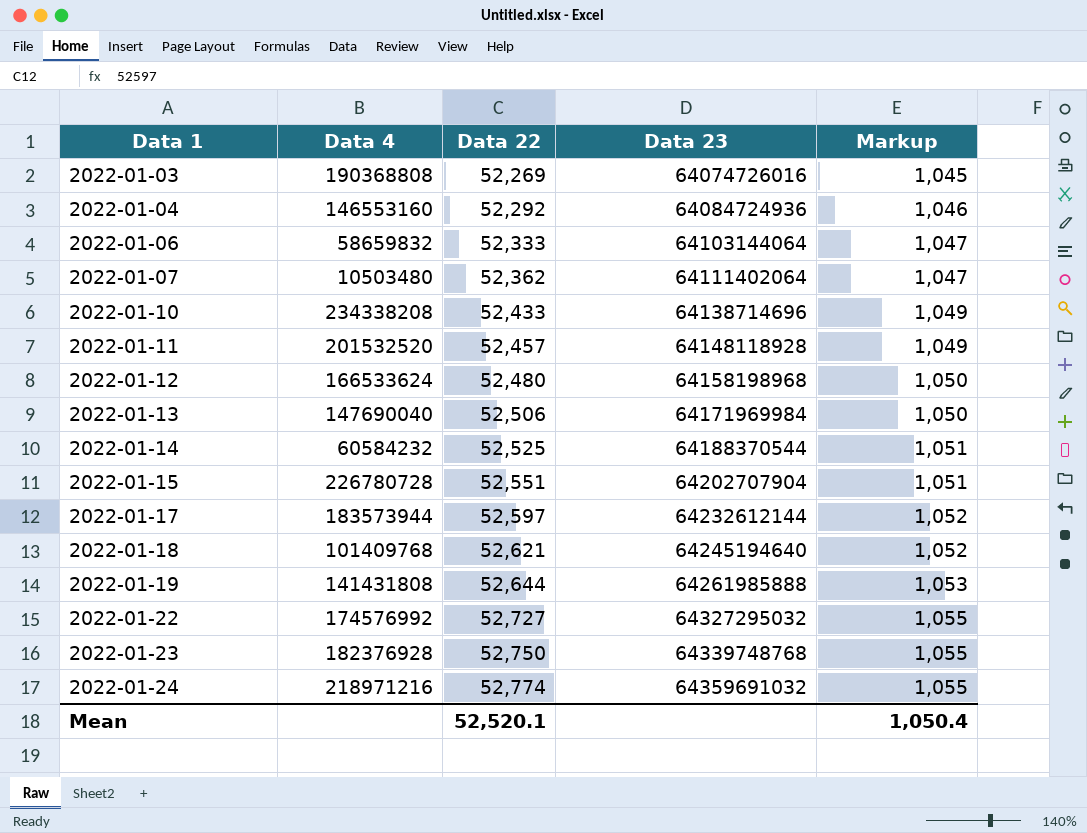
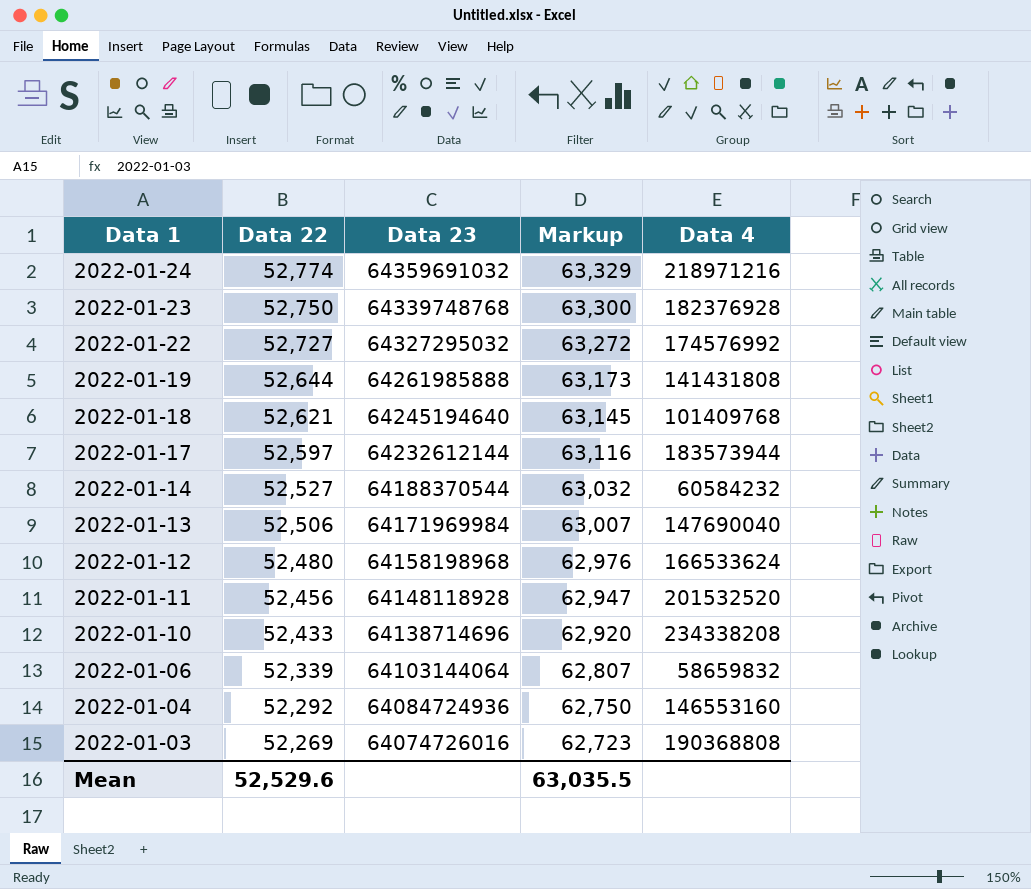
row order: Data 1 ascending -> Data 1 descending
column Markup | formula: [Data 22] * 0.02 -> [Data 22] * 1.2
column Data 4 | position: 2 -> 5
row 2022-01-07: 10503480 | 52,362 | 64111402064 | 1,047 -> none
row 2022-01-15: 226780728 | 52,551 | 64202707904 | 1,051 -> none
2022-01-14 | Data 22: 52,525 -> 52,527
2022-01-11 | Data 22: 52,457 -> 52,456
2022-01-06 | Data 22: 52,333 -> 52,339
Mean | Data 22: 52,520.1 -> 52,529.6
Mean | Markup: 1,050.4 -> 63,035.5

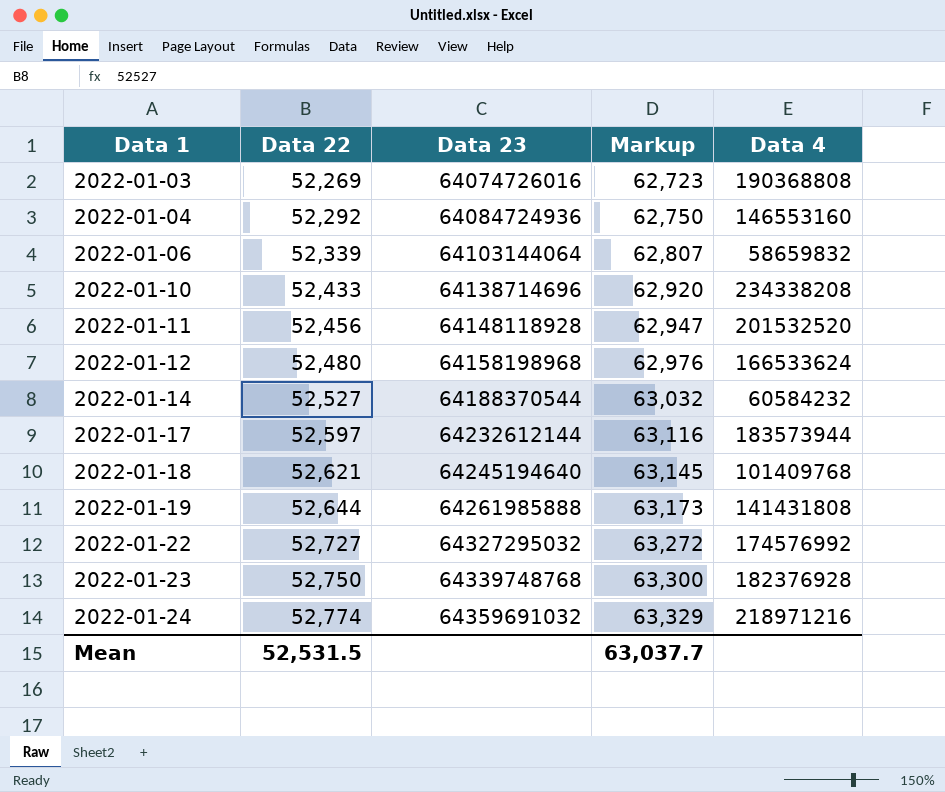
row order: Data 1 descending -> Data 1 ascending
row 2022-01-13: 52,506 | 64171969984 | 63,007 | 147690040 -> none
Mean | Data 22: 52,529.6 -> 52,531.5
Mean | Markup: 63,035.5 -> 63,037.7

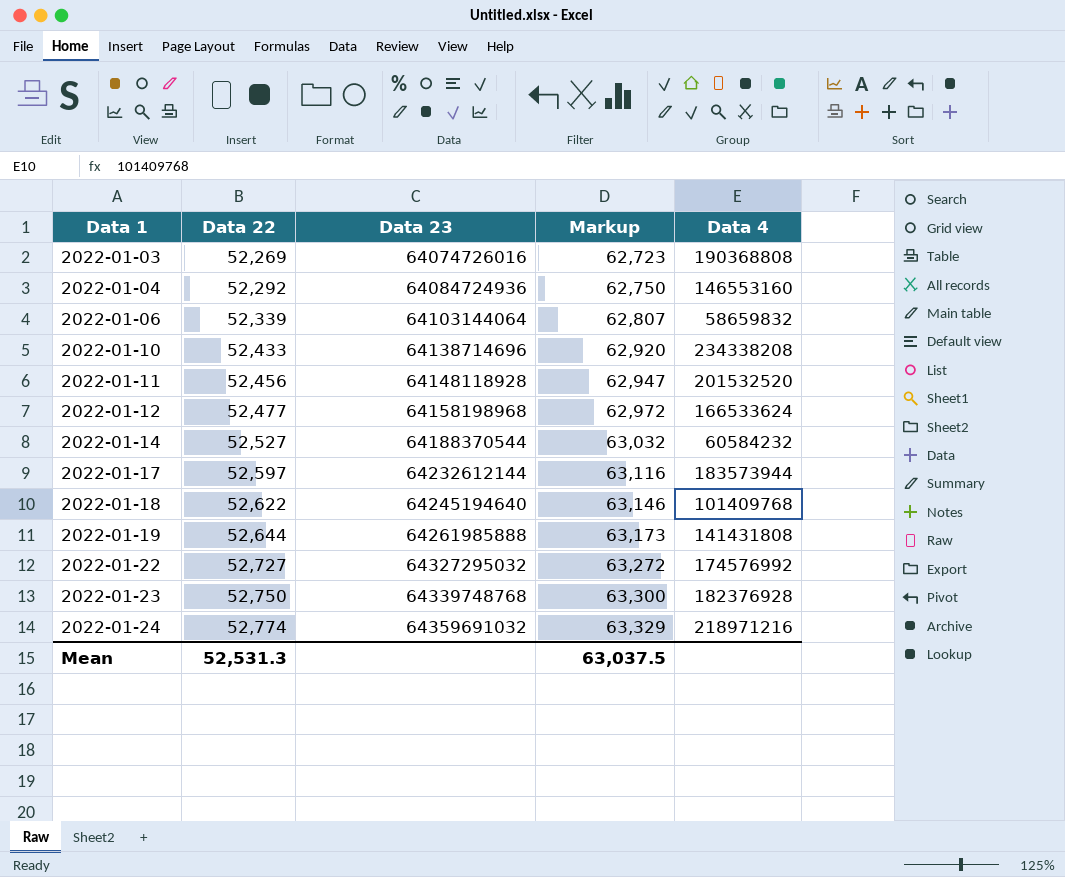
2022-01-12 | Data 22: 52,480 -> 52,477
2022-01-12 | Markup: 62,976 -> 62,972
2022-01-18 | Data 22: 52,621 -> 52,622
2022-01-18 | Markup: 63,145 -> 63,146
Mean | Data 22: 52,531.5 -> 52,531.3
Mean | Markup: 63,037.7 -> 63,037.5

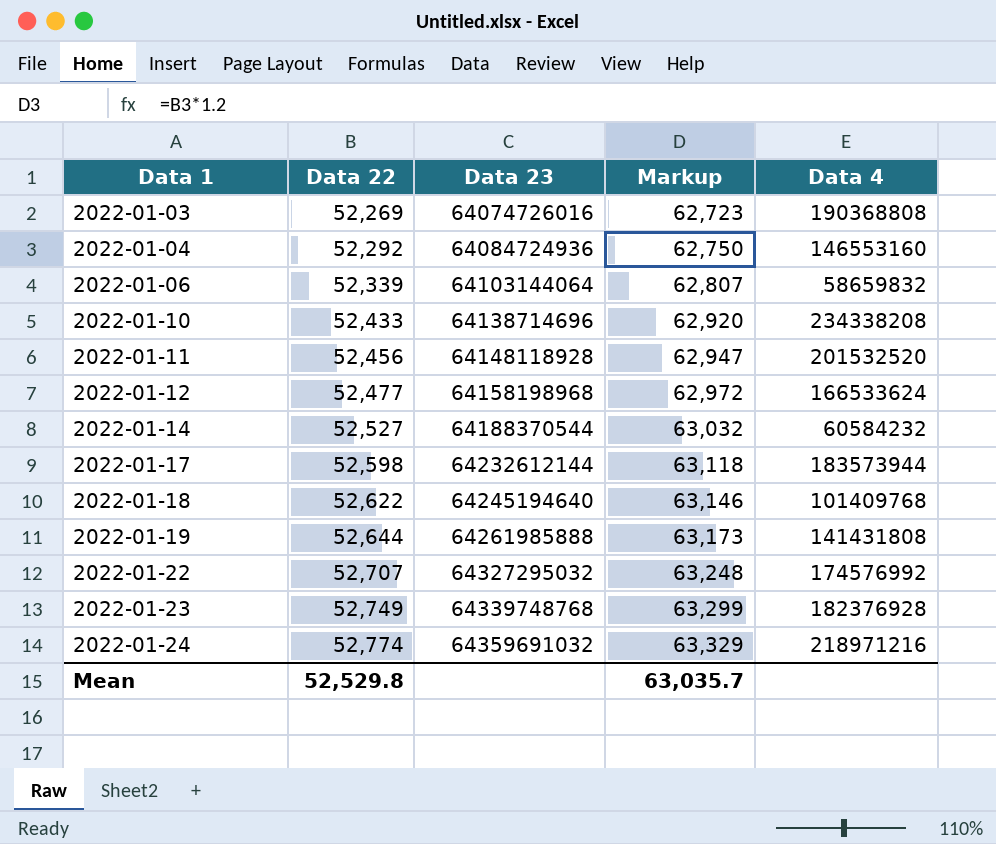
2022-01-17 | Data 22: 52,597 -> 52,598
2022-01-17 | Markup: 63,116 -> 63,118
2022-01-22 | Data 22: 52,727 -> 52,707
2022-01-22 | Markup: 63,272 -> 63,248
2022-01-23 | Data 22: 52,750 -> 52,749
2022-01-23 | Markup: 63,300 -> 63,299
Mean | Data 22: 52,531.3 -> 52,529.8
Mean | Markup: 63,037.5 -> 63,035.7

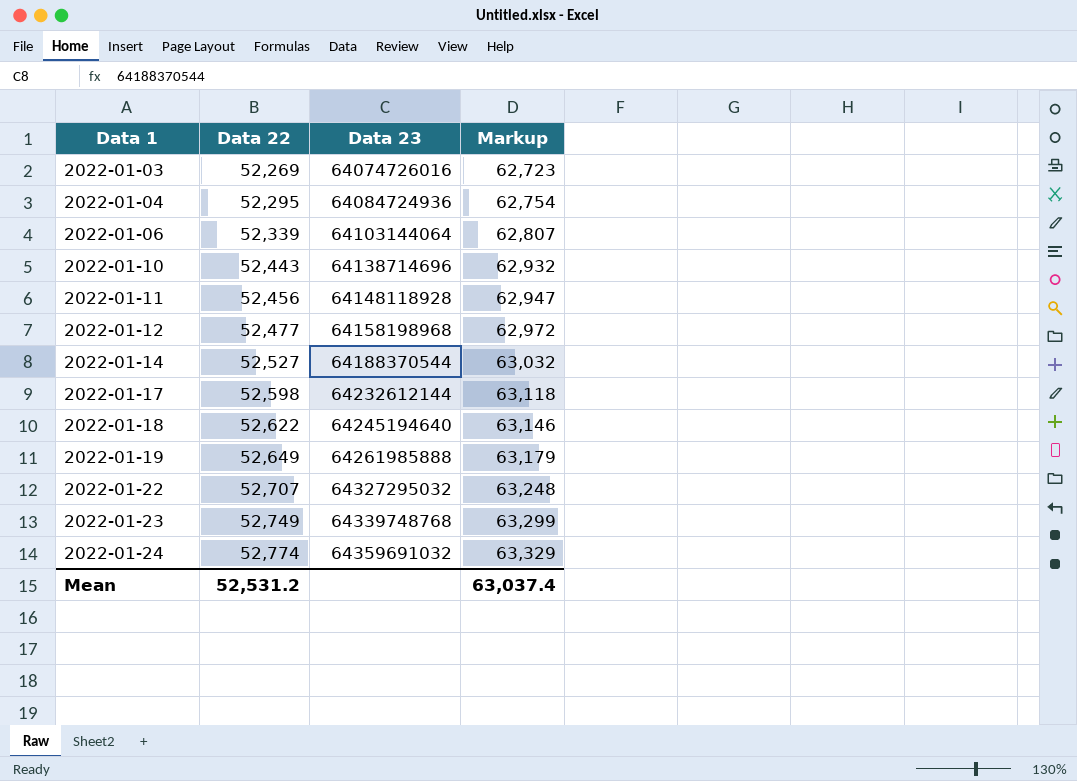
column Data 4 | position: 5 -> none
2022-01-04 | Data 22: 52,292 -> 52,295
2022-01-04 | Markup: 62,750 -> 62,754
2022-01-10 | Data 22: 52,433 -> 52,443
2022-01-10 | Markup: 62,920 -> 62,932
2022-01-19 | Data 22: 52,644 -> 52,649
2022-01-19 | Markup: 63,173 -> 63,179
Mean | Data 22: 52,529.8 -> 52,531.2
Mean | Markup: 63,035.7 -> 63,037.4

